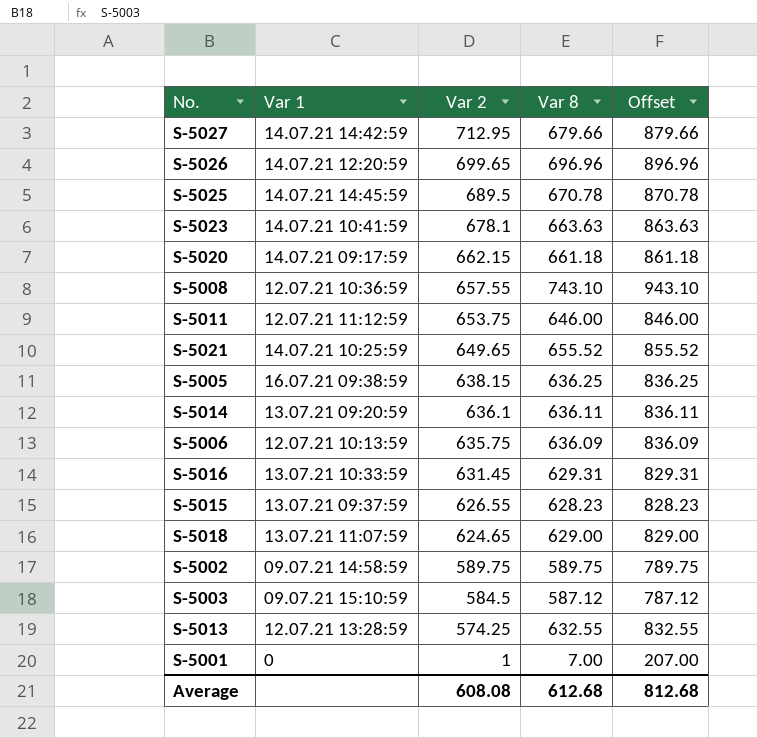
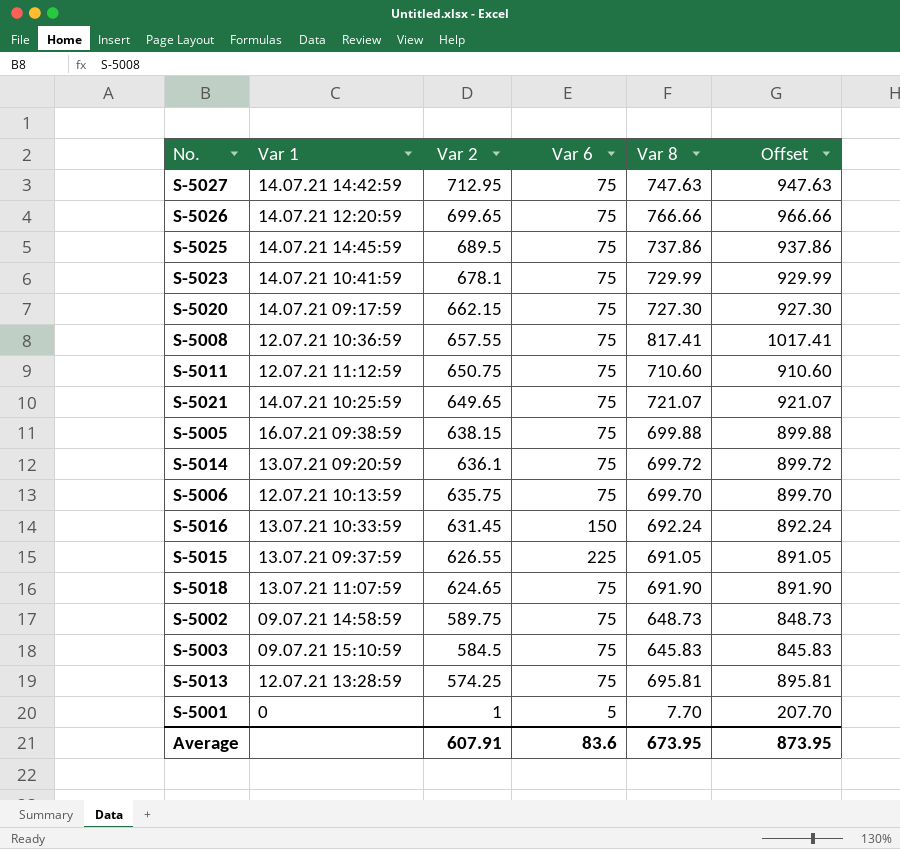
column Var 6 | position: none -> 4
S-5027 | Var 8: 679.66 -> 747.63
S-5027 | Offset: 879.66 -> 947.63
S-5026 | Var 8: 696.96 -> 766.66
S-5026 | Offset: 896.96 -> 966.66
S-5025 | Var 8: 670.78 -> 737.86
S-5025 | Offset: 870.78 -> 937.86
S-5023 | Var 8: 663.63 -> 729.99
S-5023 | Offset: 863.63 -> 929.99
S-5020 | Var 8: 661.18 -> 727.30
S-5020 | Offset: 861.18 -> 927.30
S-5008 | Var 8: 743.10 -> 817.41
S-5008 | Offset: 943.10 -> 1017.41
S-5011 | Var 2: 653.75 -> 650.75
S-5011 | Var 8: 646.00 -> 710.60
S-5011 | Offset: 846.00 -> 910.60
S-5021 | Var 8: 655.52 -> 721.07
S-5021 | Offset: 855.52 -> 921.07
S-5005 | Var 8: 636.25 -> 699.88
S-5005 | Offset: 836.25 -> 899.88
S-5014 | Var 8: 636.11 -> 699.72
S-5014 | Offset: 836.11 -> 899.72
S-5006 | Var 8: 636.09 -> 699.70
S-5006 | Offset: 836.09 -> 899.70
S-5016 | Var 8: 629.31 -> 692.24
S-5016 | Offset: 829.31 -> 892.24
S-5015 | Var 8: 628.23 -> 691.05
S-5015 | Offset: 828.23 -> 891.05
S-5018 | Var 8: 629.00 -> 691.90
S-5018 | Offset: 829.00 -> 891.90
S-5002 | Var 8: 589.75 -> 648.73
S-5002 | Offset: 789.75 -> 848.73
S-5003 | Var 8: 587.12 -> 645.83
S-5003 | Offset: 787.12 -> 845.83
S-5013 | Var 8: 632.55 -> 695.81
S-5013 | Offset: 832.55 -> 895.81
S-5001 | Var 8: 7.00 -> 7.70
S-5001 | Offset: 207.00 -> 207.70
Average | Var 2: 608.08 -> 607.91
Average | Var 8: 612.68 -> 673.95
Average | Offset: 812.68 -> 873.95

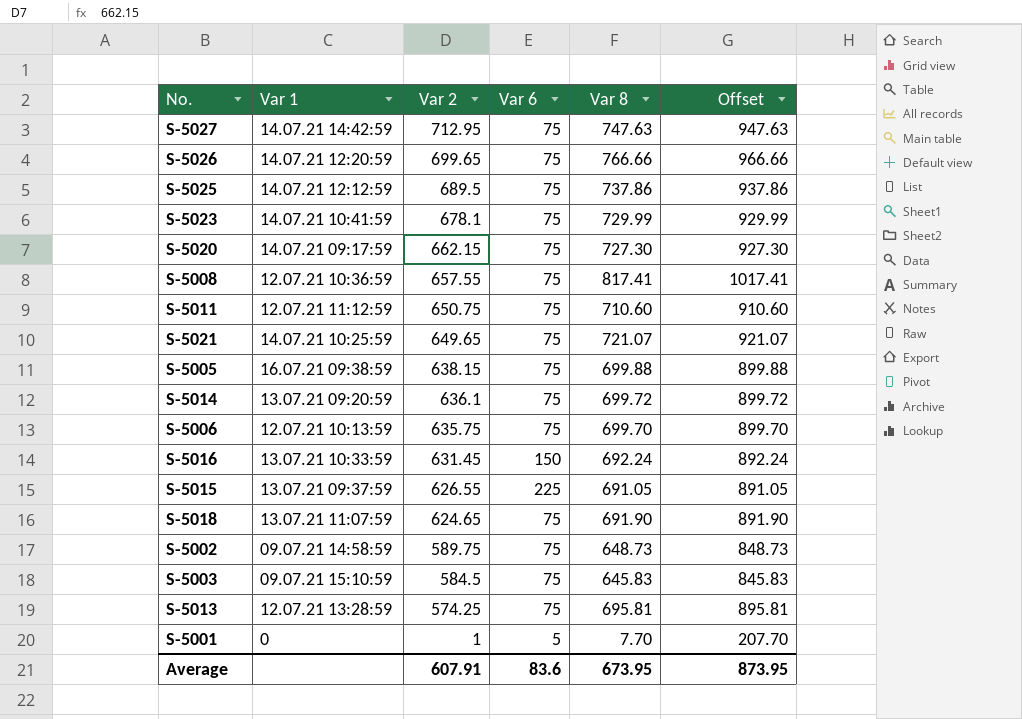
S-5025 | Var 1: 14.07.21 14:45:59 -> 14.07.21 12:12:59

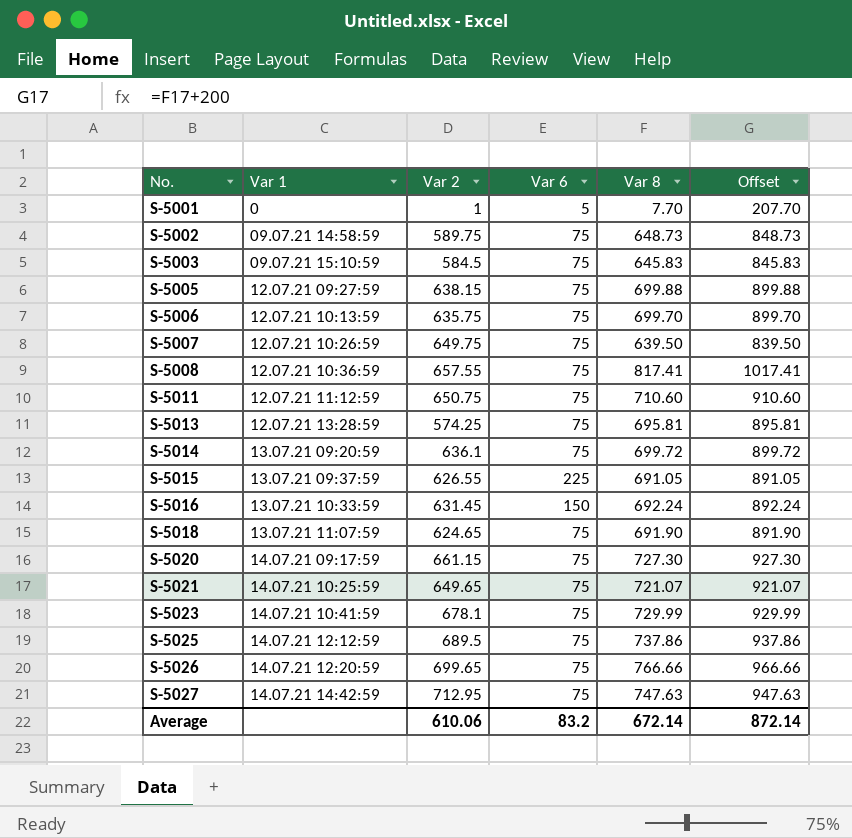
row order: Var 2 descending -> No. ascending
S-5005 | Var 1: 16.07.21 09:38:59 -> 12.07.21 09:27:59
row S-5007: none -> 12.07.21 10:26:59 | 649.75 | 75 | 639.50 | 839.50
S-5020 | Var 2: 662.15 -> 661.15
Average | Var 2: 607.91 -> 610.06
Average | Var 6: 83.6 -> 83.2
Average | Var 8: 673.95 -> 672.14
Average | Offset: 873.95 -> 872.14

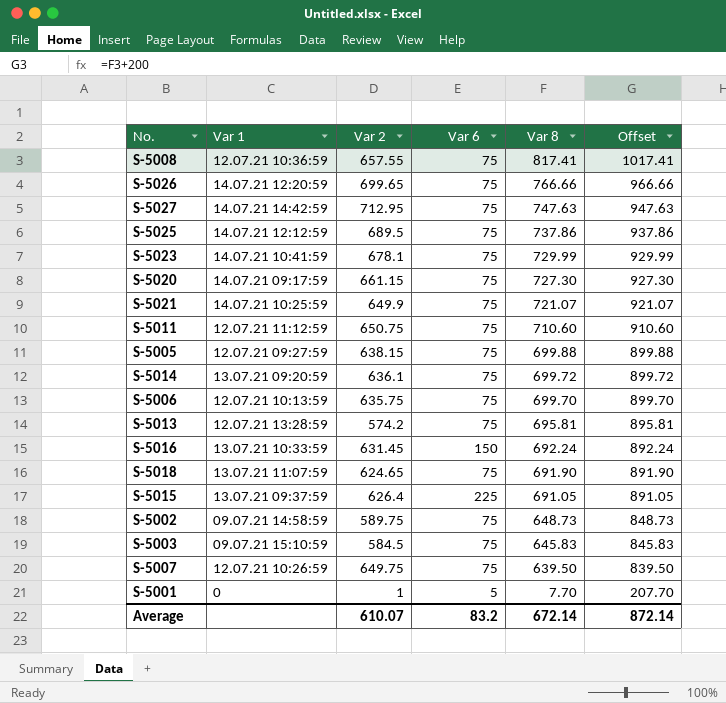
row order: No. ascending -> Var 8 descending
S-5021 | Var 2: 649.65 -> 649.9
S-5013 | Var 2: 574.25 -> 574.2
S-5015 | Var 2: 626.55 -> 626.4
Average | Var 2: 610.06 -> 610.07

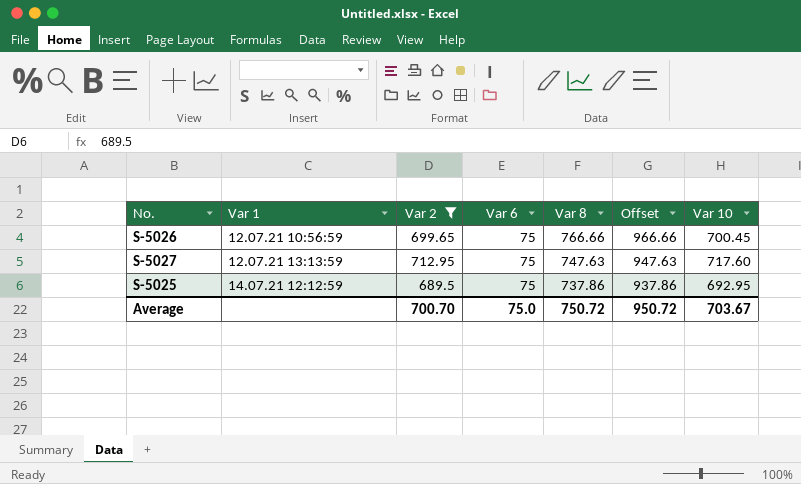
filter: none -> Var 2 >= 689.5
column Var 10 | position: none -> 7
S-5026 | Var 1: 14.07.21 12:20:59 -> 12.07.21 10:56:59
S-5027 | Var 1: 14.07.21 14:42:59 -> 12.07.21 13:13:59
Average | Var 2: 610.07 -> 700.70
Average | Var 6: 83.2 -> 75.0
Average | Var 8: 672.14 -> 750.72
Average | Offset: 872.14 -> 950.72

